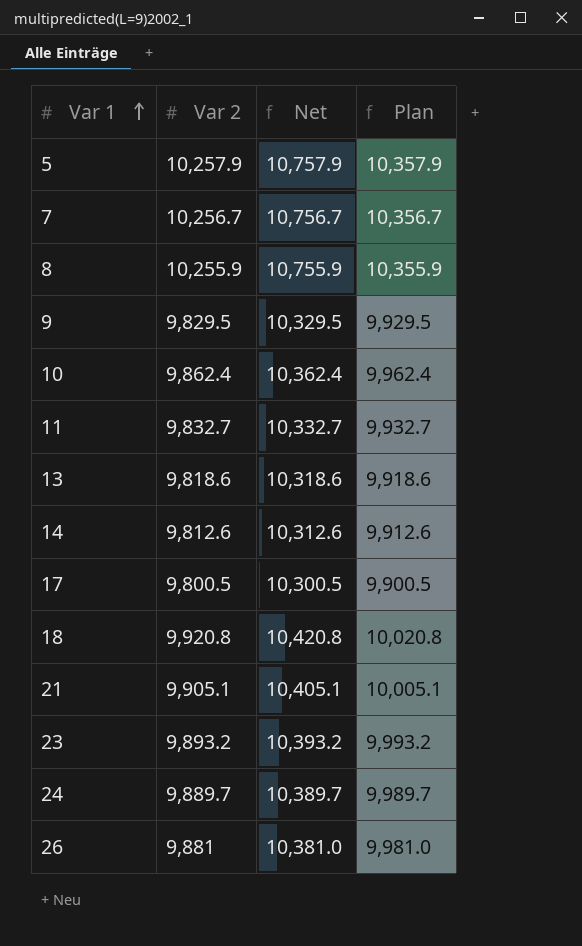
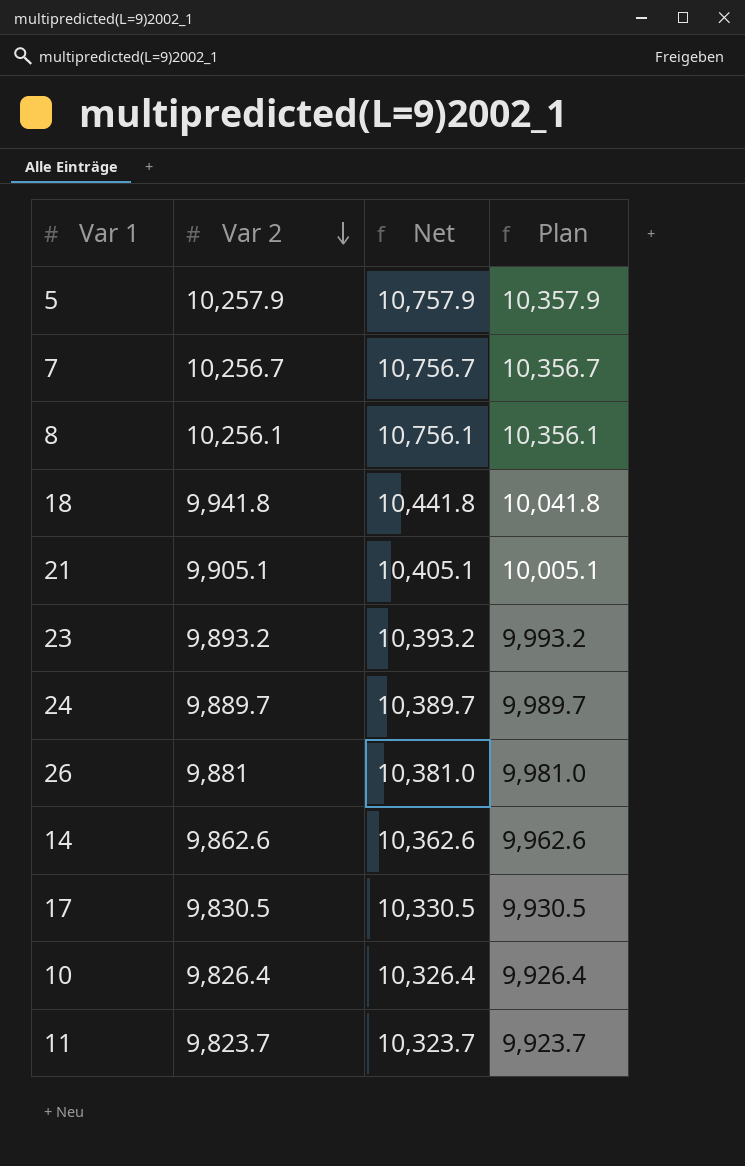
row order: Var 1 ascending -> Var 2 descending
row 9: 9,829.5 | 10,329.5 | 9,929.5 -> none
row 13: 9,818.6 | 10,318.6 | 9,918.6 -> none
8 | Var 2: 10,255.9 -> 10,256.1
8 | Net: 10,755.9 -> 10,756.1
8 | Plan: 10,355.9 -> 10,356.1
18 | Var 2: 9,920.8 -> 9,941.8
18 | Net: 10,420.8 -> 10,441.8
18 | Plan: 10,020.8 -> 10,041.8
14 | Var 2: 9,812.6 -> 9,862.6
14 | Net: 10,312.6 -> 10,362.6
14 | Plan: 9,912.6 -> 9,962.6
17 | Var 2: 9,800.5 -> 9,830.5
17 | Net: 10,300.5 -> 10,330.5
17 | Plan: 9,900.5 -> 9,930.5
10 | Var 2: 9,862.4 -> 9,826.4
10 | Net: 10,362.4 -> 10,326.4
10 | Plan: 9,962.4 -> 9,926.4
11 | Var 2: 9,832.7 -> 9,823.7
11 | Net: 10,332.7 -> 10,323.7
11 | Plan: 9,932.7 -> 9,923.7

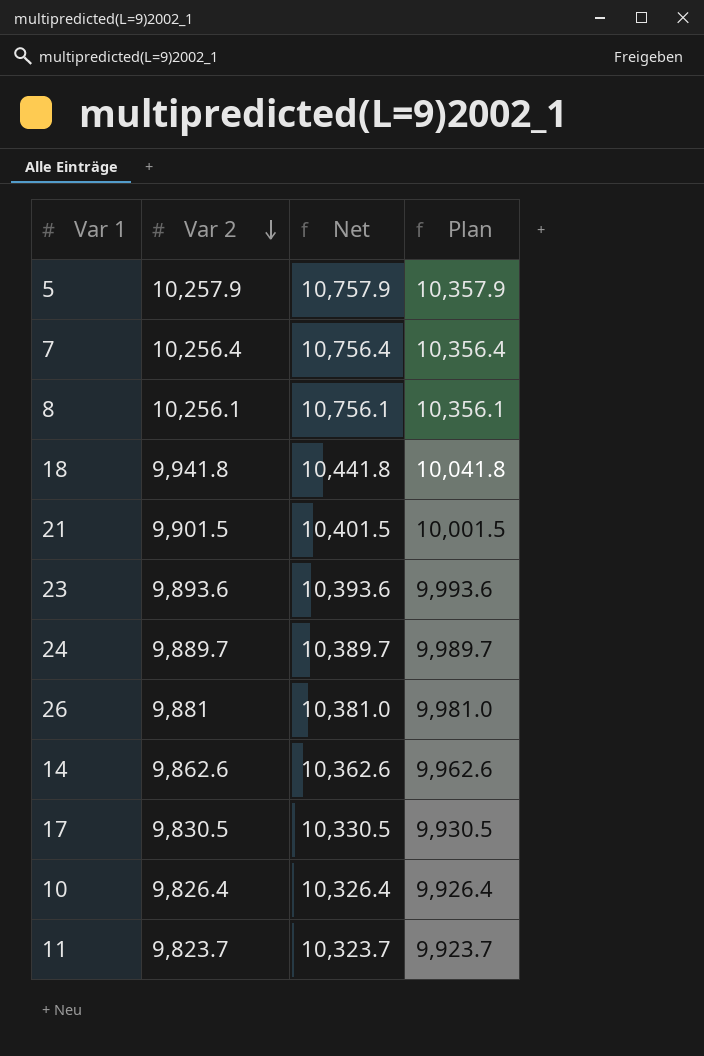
7 | Var 2: 10,256.7 -> 10,256.4
7 | Net: 10,756.7 -> 10,756.4
7 | Plan: 10,356.7 -> 10,356.4
21 | Var 2: 9,905.1 -> 9,901.5
21 | Net: 10,405.1 -> 10,401.5
21 | Plan: 10,005.1 -> 10,001.5
23 | Var 2: 9,893.2 -> 9,893.6
23 | Net: 10,393.2 -> 10,393.6
23 | Plan: 9,993.2 -> 9,993.6

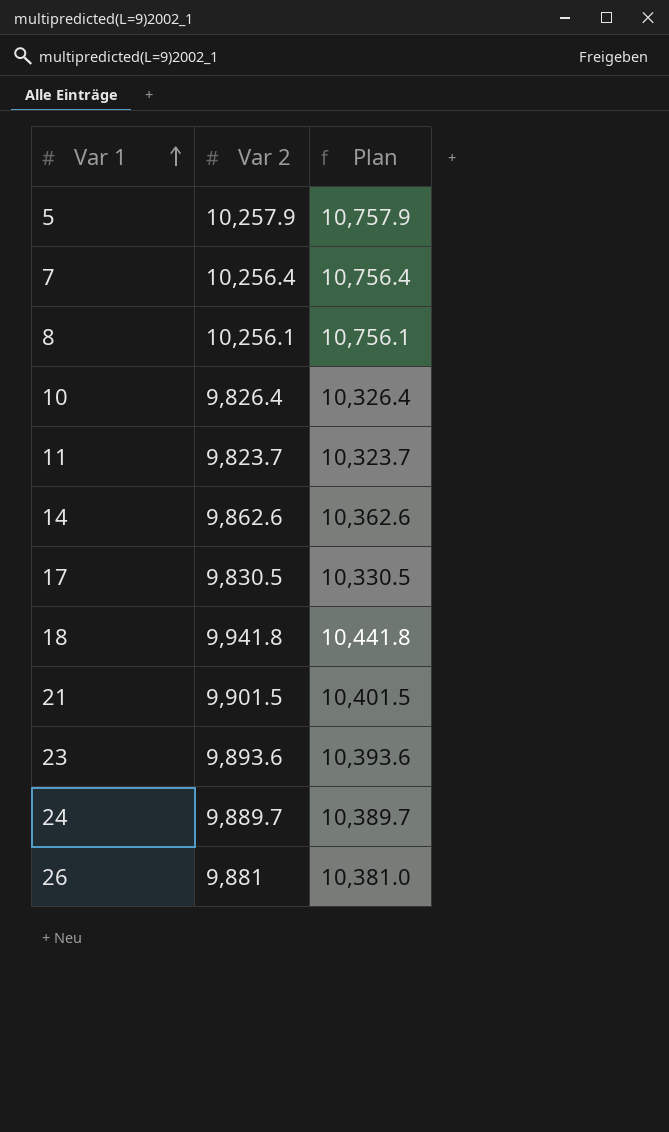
row order: Var 2 descending -> Var 1 ascending
column Net | formula: [Var 2] + 500 -> none
column Plan | formula: [Var 2] + 100 -> [Var 2] + 500

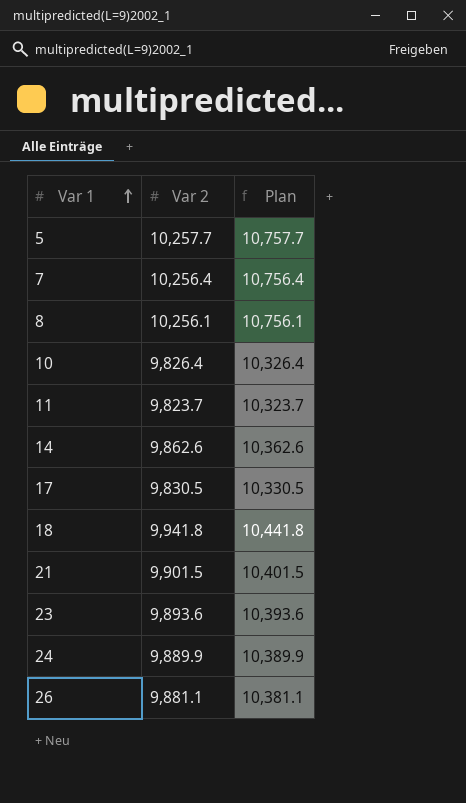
5 | Var 2: 10,257.9 -> 10,257.7
5 | Plan: 10,757.9 -> 10,757.7
24 | Var 2: 9,889.7 -> 9,889.9
24 | Plan: 10,389.7 -> 10,389.9
26 | Var 2: 9,881 -> 9,881.1
26 | Plan: 10,381.0 -> 10,381.1

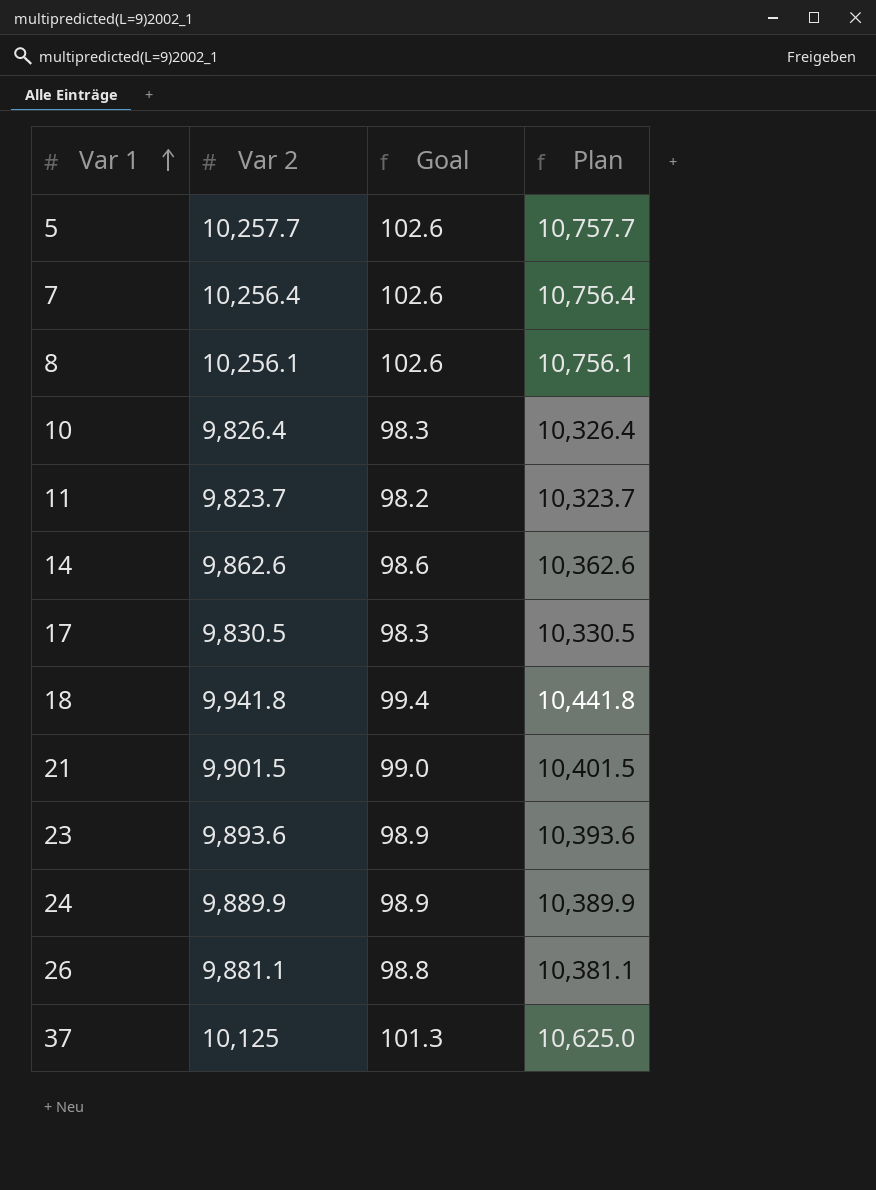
column Goal | formula: none -> [Var 2] * 0.01
row 37: none -> 10,125 | 101.3 | 10,625.0

